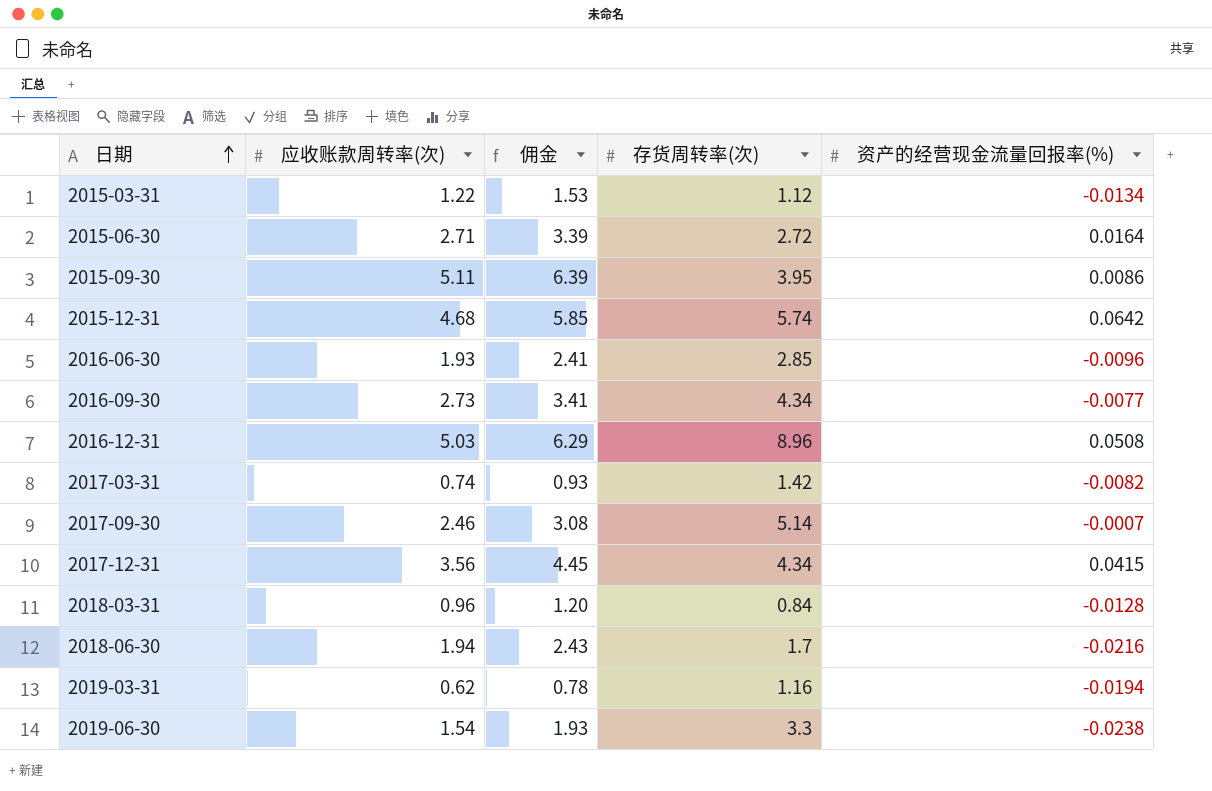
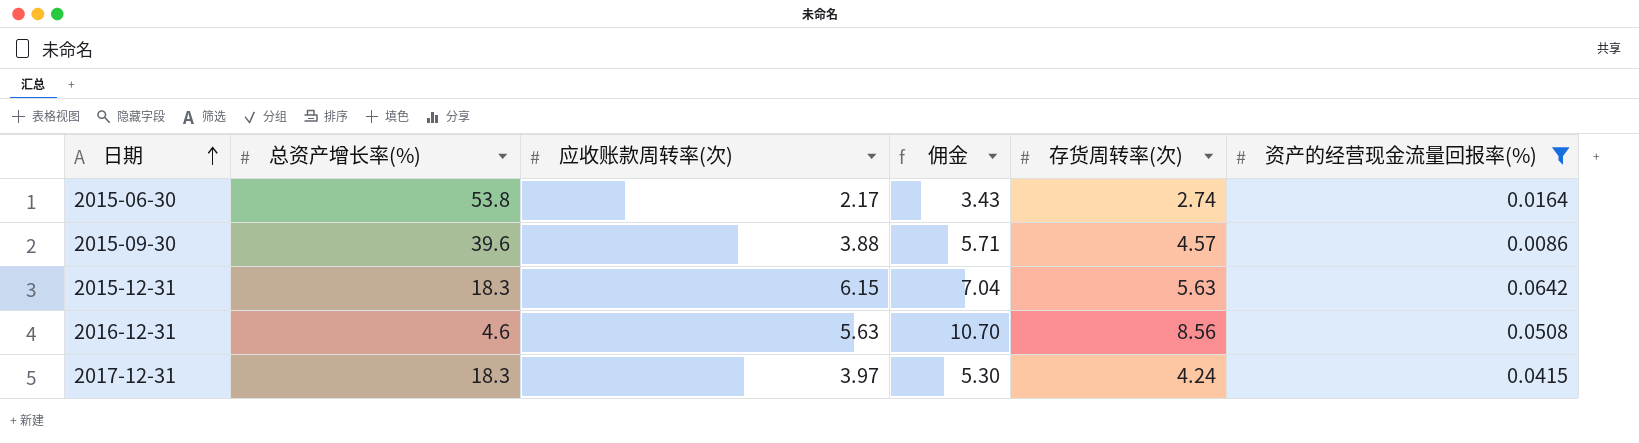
filter: none -> 资产的经营现金流量回报率(%) >= 0.0086
column 总资产增长率(%) | position: none -> 2
column 佣金 | formula: [应收账款周转率(次)] * 1.25 -> [存货周转率(次)] * 1.25
2015-06-30 | 应收账款周转率(次): 2.71 -> 2.17
2015-06-30 | 存货周转率(次): 2.72 -> 2.74
2015-09-30 | 应收账款周转率(次): 5.11 -> 3.88
2015-09-30 | 存货周转率(次): 3.95 -> 4.57
2015-12-31 | 应收账款周转率(次): 4.68 -> 6.15
2015-12-31 | 存货周转率(次): 5.74 -> 5.63
2016-12-31 | 应收账款周转率(次): 5.03 -> 5.63
2016-12-31 | 存货周转率(次): 8.96 -> 8.56
2017-12-31 | 应收账款周转率(次): 3.56 -> 3.97
2017-12-31 | 存货周转率(次): 4.34 -> 4.24

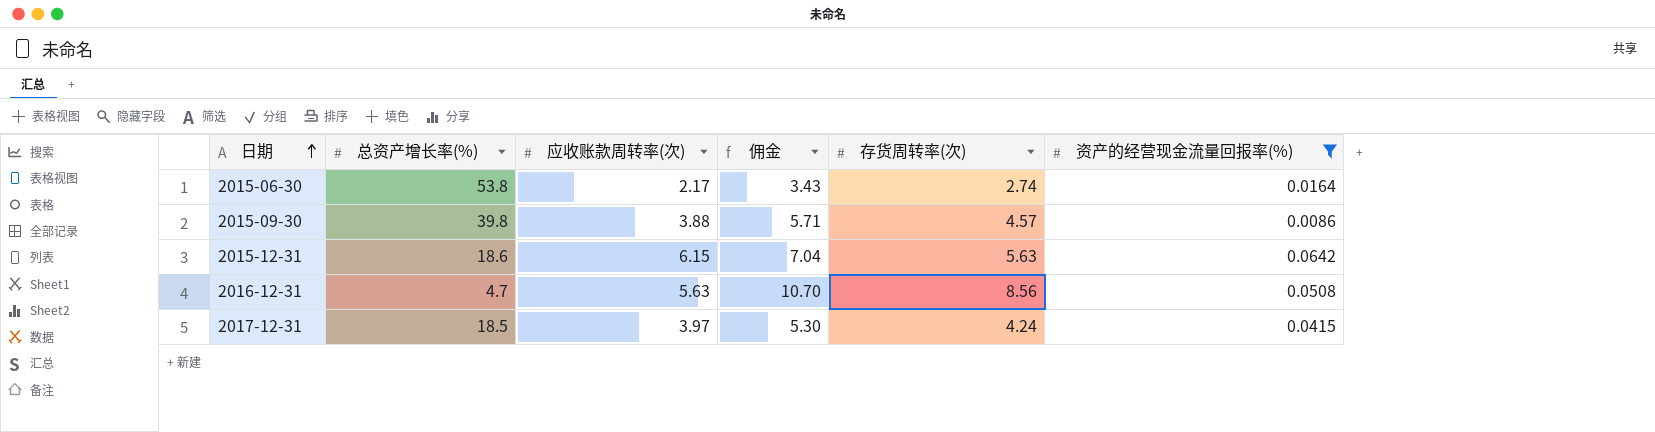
2015-09-30 | 总资产增长率(%): 39.6 -> 39.8
2015-12-31 | 总资产增长率(%): 18.3 -> 18.6
2016-12-31 | 总资产增长率(%): 4.6 -> 4.7
2017-12-31 | 总资产增长率(%): 18.3 -> 18.5

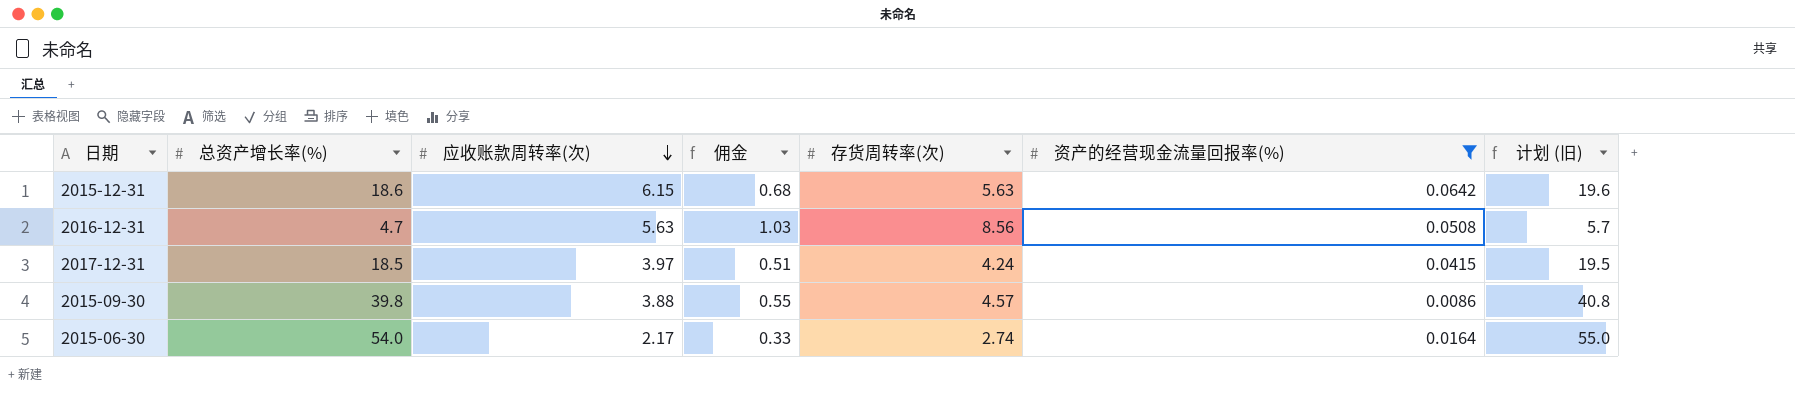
row order: 日期 ascending -> 应收账款周转率(次) descending
column 佣金 | formula: [存货周转率(次)] * 1.25 -> [存货周转率(次)] * 0.12
column 计划 (旧) | formula: none -> [总资产增长率(%)] + 1
2015-06-30 | 总资产增长率(%): 53.8 -> 54.0

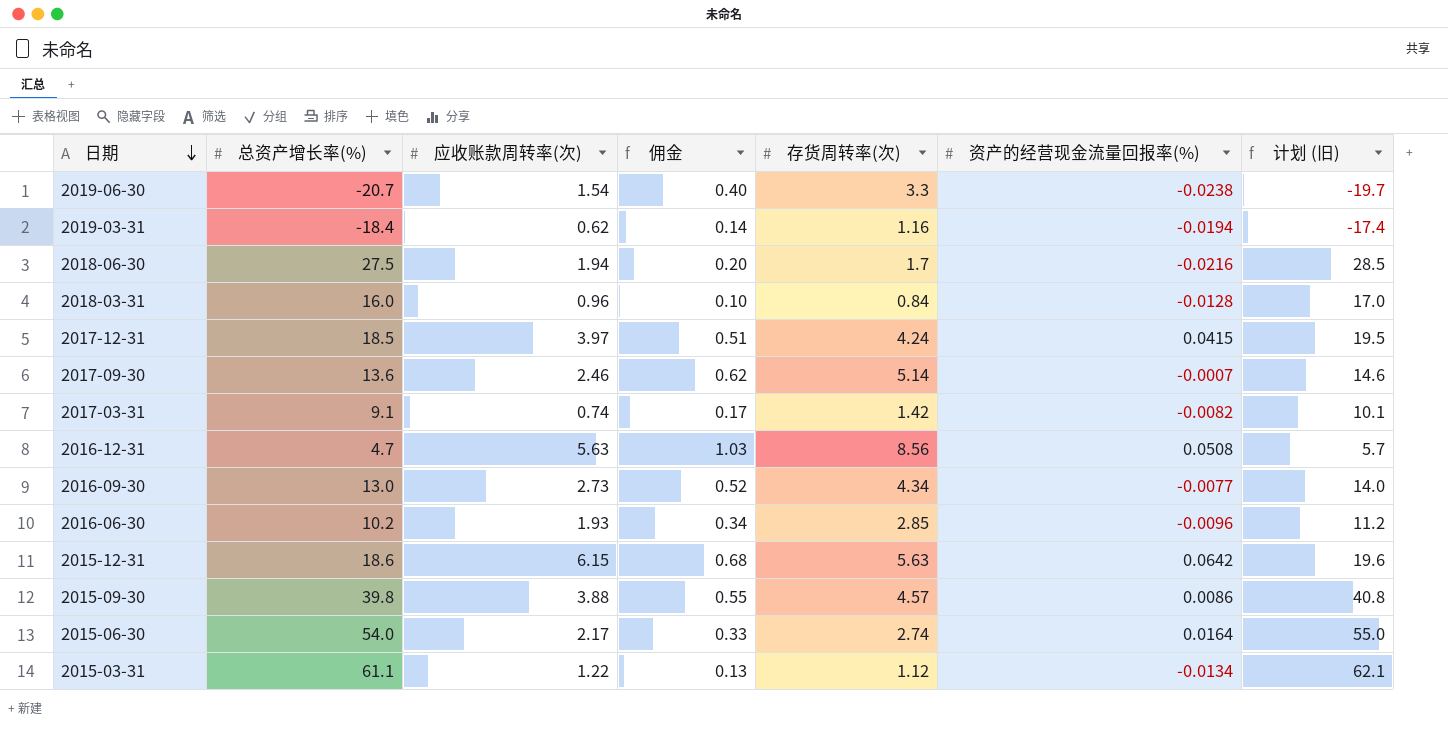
filter: 资产的经营现金流量回报率(%) >= 0.0086 -> none
row order: 应收账款周转率(次) descending -> 日期 descending

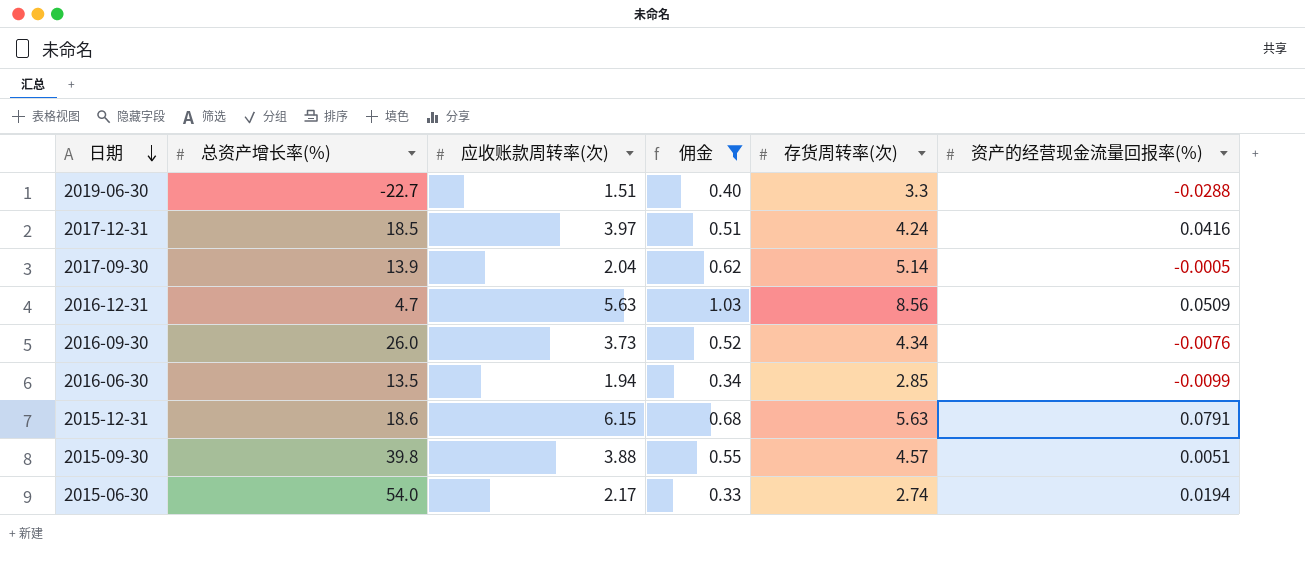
filter: none -> 佣金 >= 0.33
column 计划 (旧) | formula: [总资产增长率(%)] + 1 -> none
2019-06-30 | 总资产增长率(%): -20.7 -> -22.7
2019-06-30 | 应收账款周转率(次): 1.54 -> 1.51
2019-06-30 | 资产的经营现金流量回报率(%): -0.0238 -> -0.0288
2017-12-31 | 资产的经营现金流量回报率(%): 0.0415 -> 0.0416
2017-09-30 | 总资产增长率(%): 13.6 -> 13.9
2017-09-30 | 应收账款周转率(次): 2.46 -> 2.04
2017-09-30 | 资产的经营现金流量回报率(%): -0.0007 -> -0.0005
2016-12-31 | 资产的经营现金流量回报率(%): 0.0508 -> 0.0509
2016-09-30 | 总资产增长率(%): 13.0 -> 26.0
2016-09-30 | 应收账款周转率(次): 2.73 -> 3.73
2016-09-30 | 资产的经营现金流量回报率(%): -0.0077 -> -0.0076
2016-06-30 | 总资产增长率(%): 10.2 -> 13.5
2016-06-30 | 应收账款周转率(次): 1.93 -> 1.94
2016-06-30 | 资产的经营现金流量回报率(%): -0.0096 -> -0.0099
2015-12-31 | 资产的经营现金流量回报率(%): 0.0642 -> 0.0791
2015-09-30 | 资产的经营现金流量回报率(%): 0.0086 -> 0.0051
2015-06-30 | 资产的经营现金流量回报率(%): 0.0164 -> 0.0194

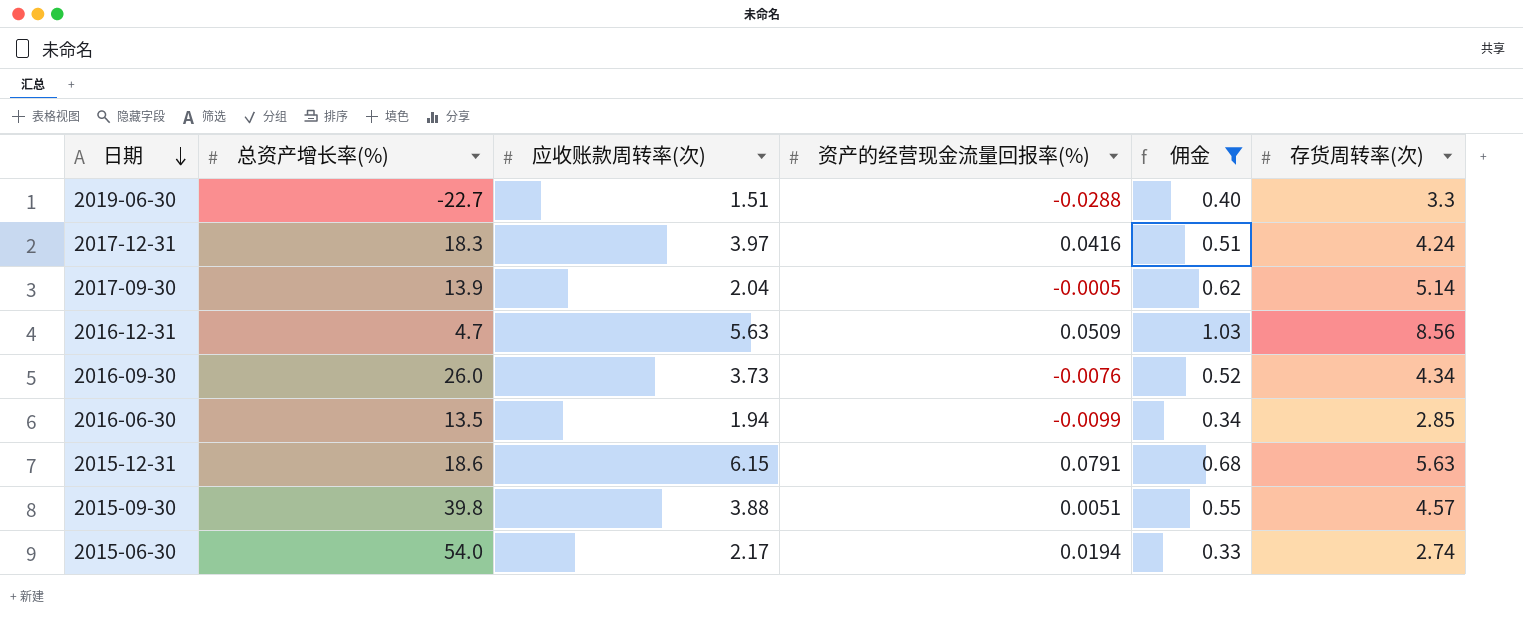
column 资产的经营现金流量回报率(%) | position: 6 -> 4
2017-12-31 | 总资产增长率(%): 18.5 -> 18.3

